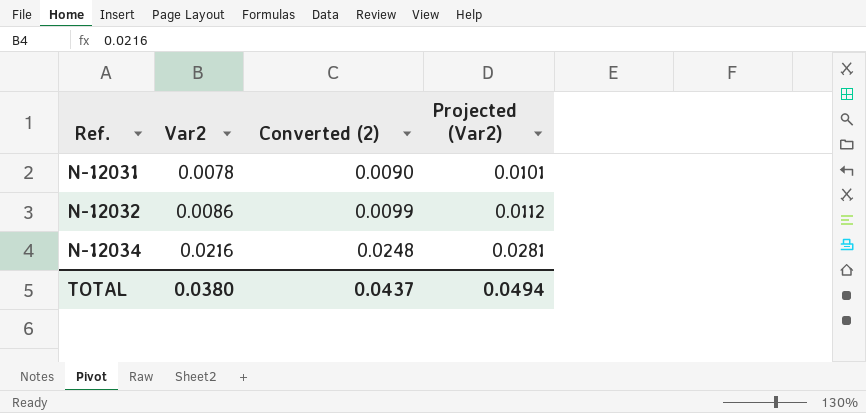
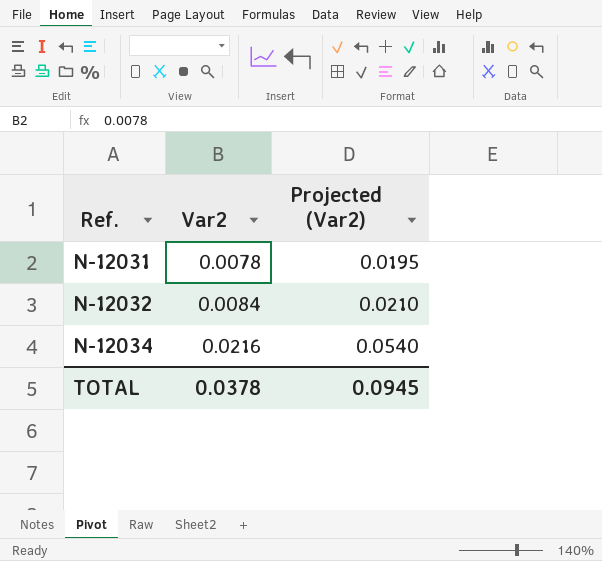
column Converted (2) | formula: [Var2] * 1.15 -> none
column Projected (Var2) | formula: [Var2] * 1.3 -> [Var2] * 2.5
N-12032 | Var2: 0.0086 -> 0.0084
TOTAL | Var2: 0.0380 -> 0.0378
TOTAL | Projected (Var2): 0.0494 -> 0.0945

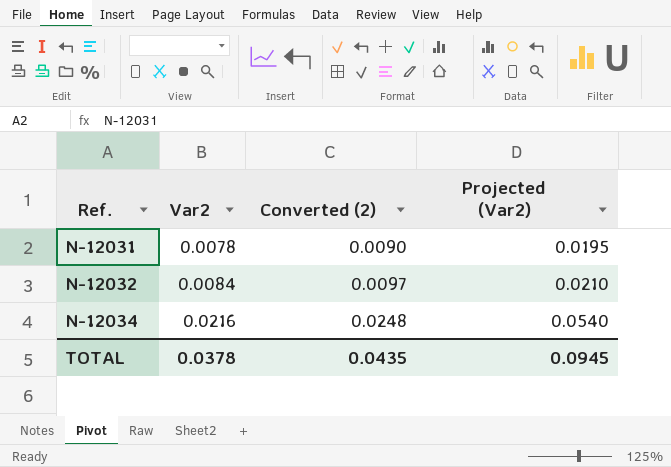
column Converted (2) | formula: none -> [Var2] * 1.15

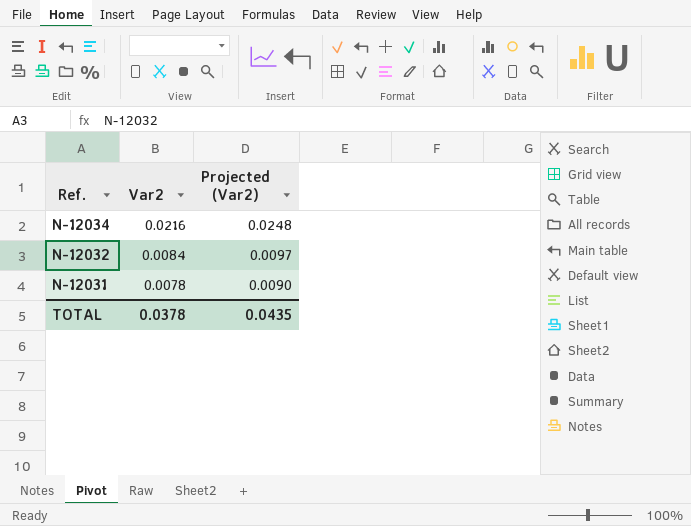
row order: Ref. ascending -> Ref. descending
column Converted (2) | formula: [Var2] * 1.15 -> none
column Projected (Var2) | formula: [Var2] * 2.5 -> [Var2] * 1.15
TOTAL | Projected (Var2): 0.0945 -> 0.0435

